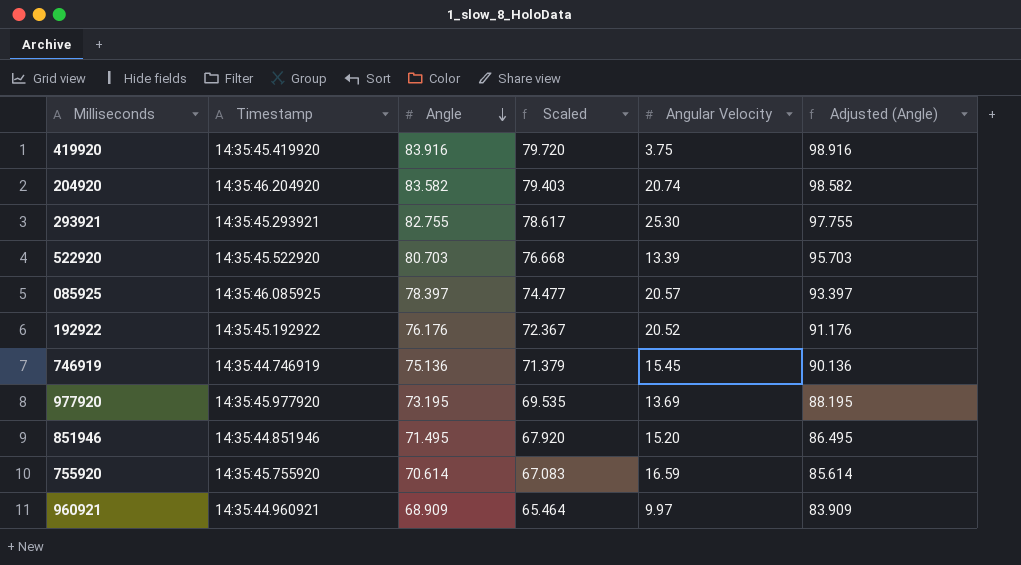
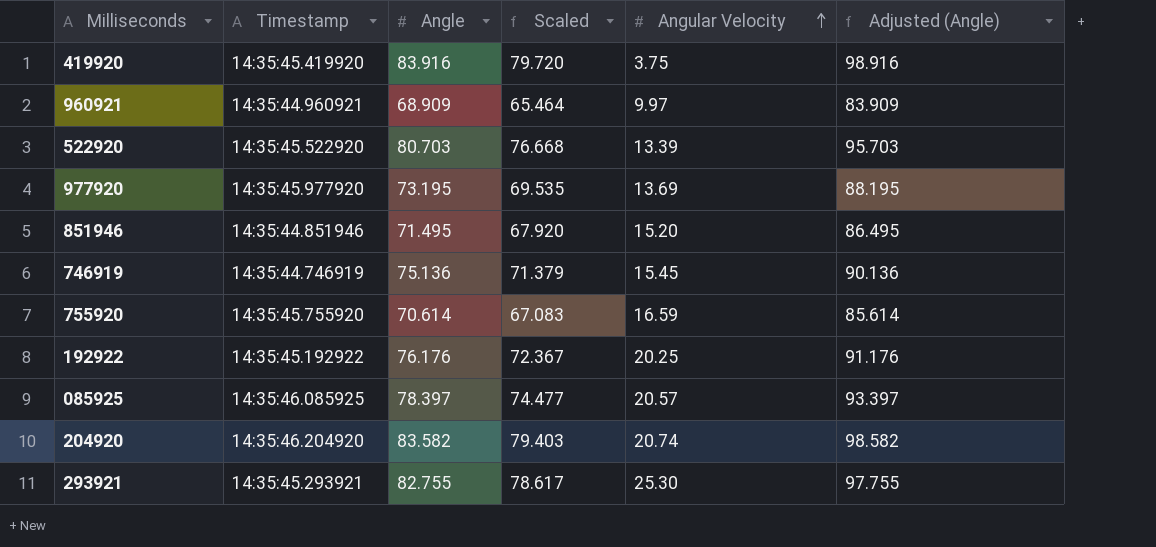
row order: Angle descending -> Angular Velocity ascending
192922 | Angular Velocity: 20.52 -> 20.25

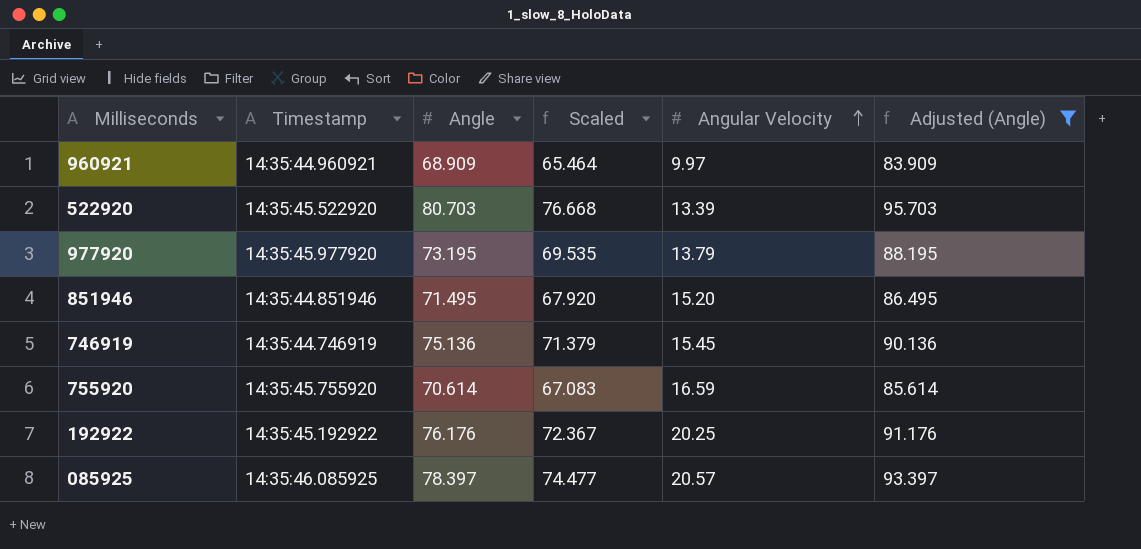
filter: none -> Adjusted (Angle) <= 95.703
977920 | Angular Velocity: 13.69 -> 13.79

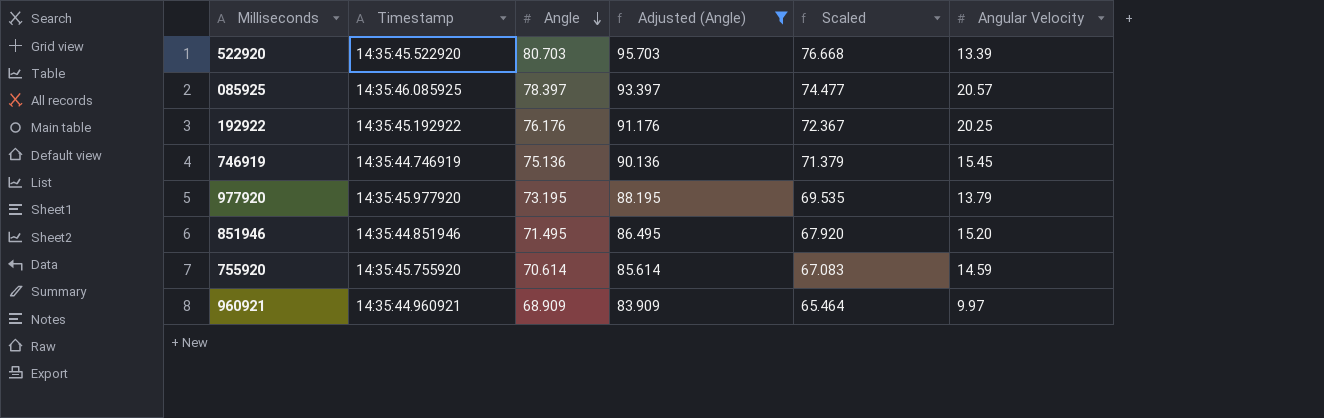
row order: Angular Velocity ascending -> Angle descending
column Adjusted (Angle) | position: 6 -> 4
755920 | Angular Velocity: 16.59 -> 14.59

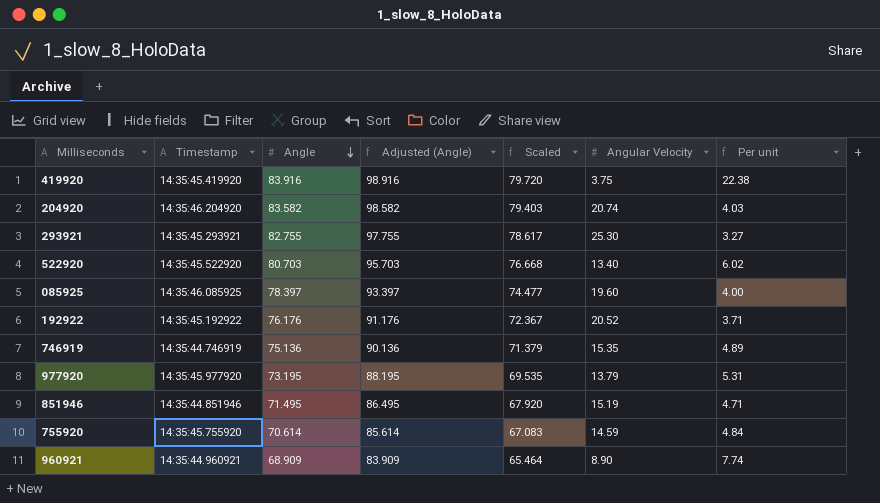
filter: Adjusted (Angle) <= 95.703 -> none
column Per unit | formula: none -> [Angle] / [Angular Velocity]
522920 | Angular Velocity: 13.39 -> 13.40
085925 | Angular Velocity: 20.57 -> 19.60
192922 | Angular Velocity: 20.25 -> 20.52
746919 | Angular Velocity: 15.45 -> 15.35
851946 | Angular Velocity: 15.20 -> 15.19
960921 | Angular Velocity: 9.97 -> 8.90

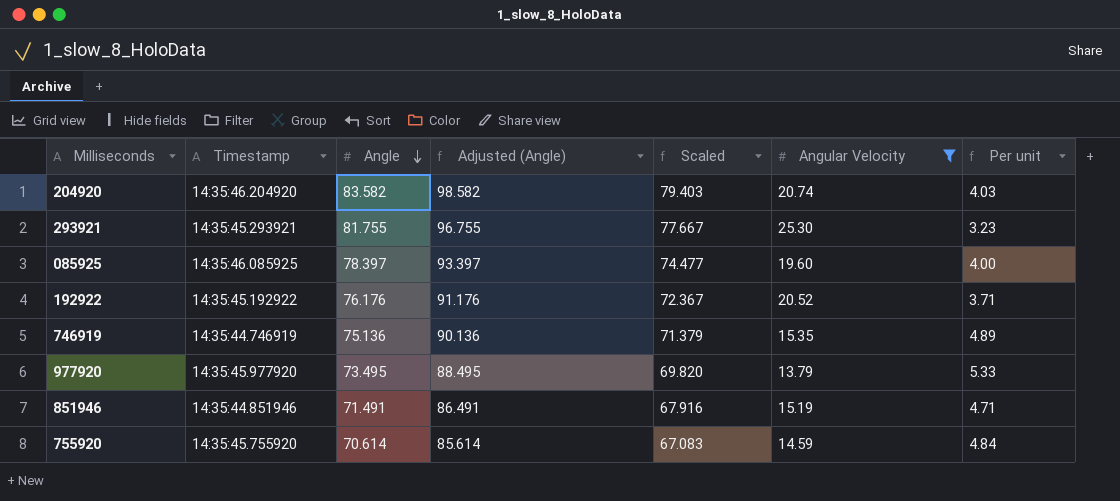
filter: none -> Angular Velocity >= 13.79
293921 | Angle: 82.755 -> 81.755
293921 | Adjusted (Angle): 97.755 -> 96.755
293921 | Scaled: 78.617 -> 77.667
293921 | Per unit: 3.27 -> 3.23
977920 | Angle: 73.195 -> 73.495
977920 | Adjusted (Angle): 88.195 -> 88.495
977920 | Scaled: 69.535 -> 69.820
977920 | Per unit: 5.31 -> 5.33
851946 | Angle: 71.495 -> 71.491
851946 | Adjusted (Angle): 86.495 -> 86.491
851946 | Scaled: 67.920 -> 67.916

